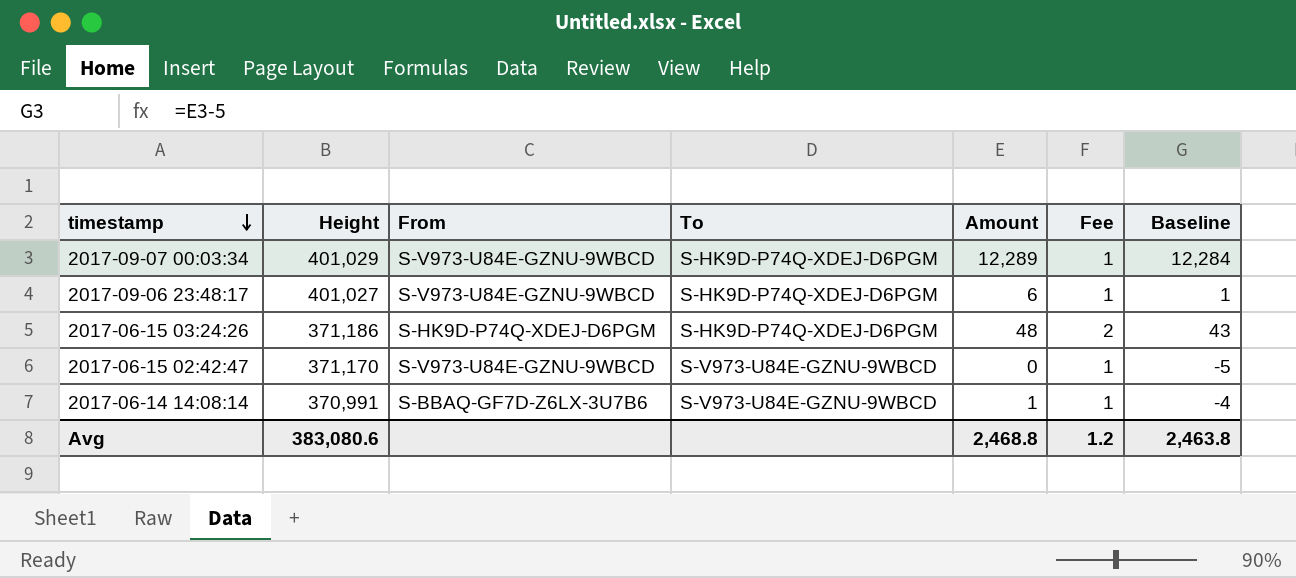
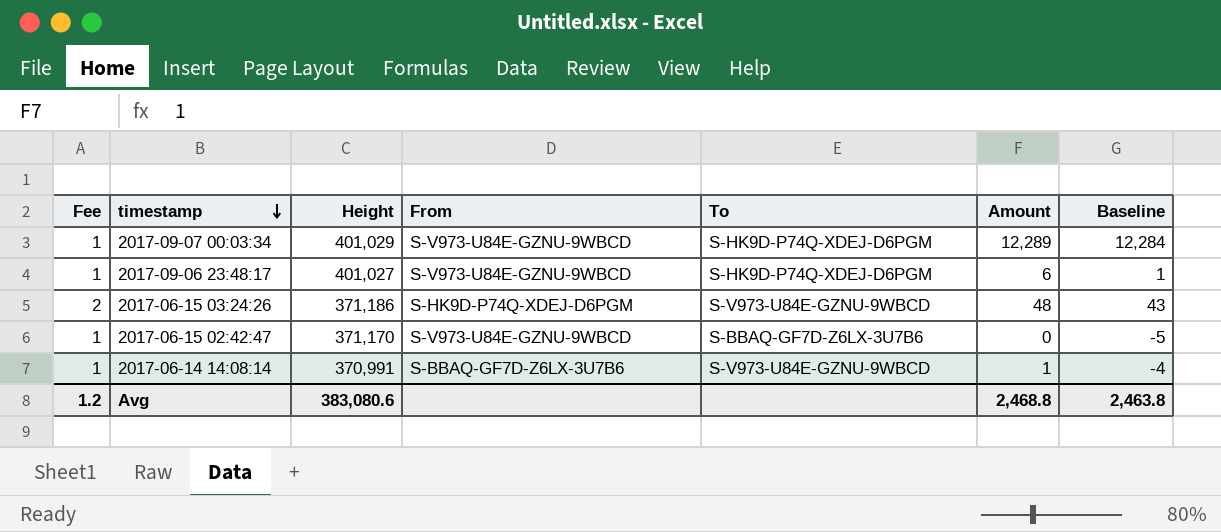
column Fee | position: 6 -> 1
2017-06-15 03:24:26 | To: S-HK9D-P74Q-XDEJ-D6PGM -> S-V973-U84E-GZNU-9WBCD
2017-06-15 02:42:47 | To: S-V973-U84E-GZNU-9WBCD -> S-BBAQ-GF7D-Z6LX-3U7B6

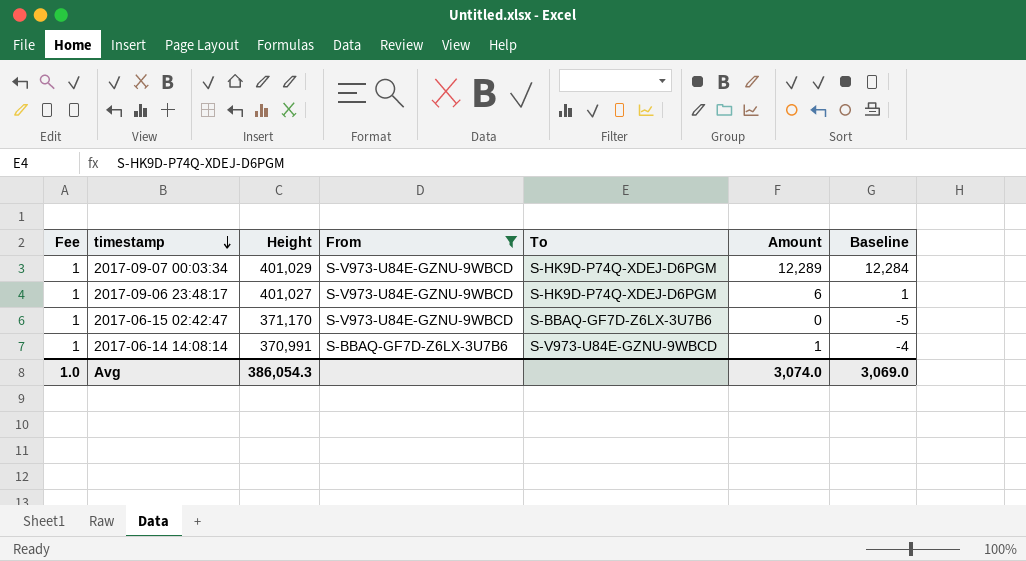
filter: none -> From != S-HK9D-P74Q-XDEJ-D6PGM
Avg | Fee: 1.2 -> 1.0
Avg | Height: 383,080.6 -> 386,054.3
Avg | Amount: 2,468.8 -> 3,074.0
Avg | Baseline: 2,463.8 -> 3,069.0

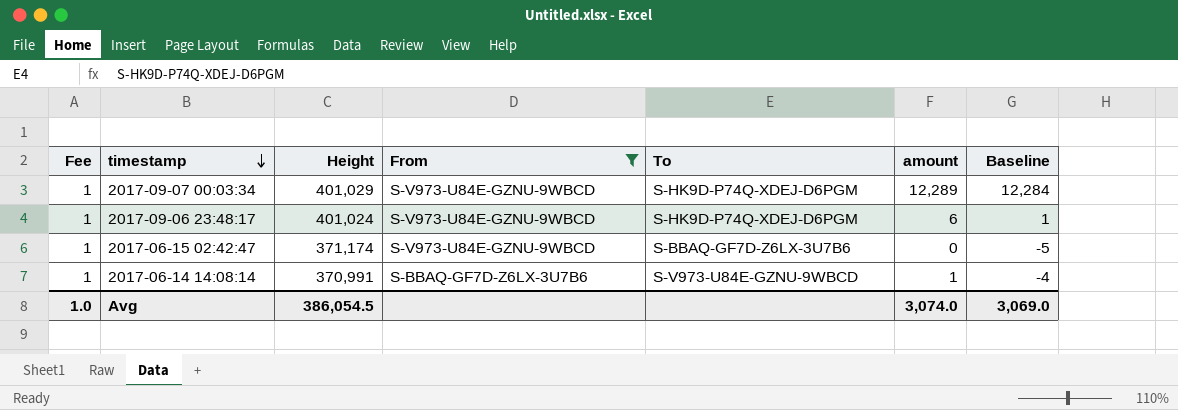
column name: Amount -> amount
2017-09-06 23:48:17 | Height: 401,027 -> 401,024
2017-06-15 02:42:47 | Height: 371,170 -> 371,174
Avg | Height: 386,054.3 -> 386,054.5

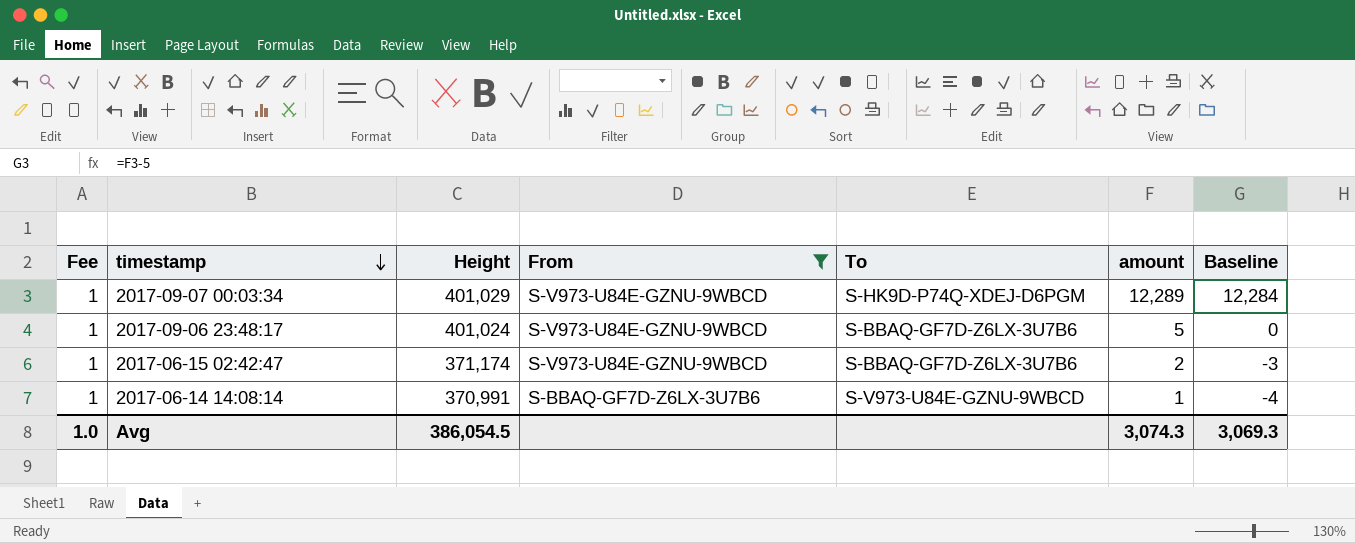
2017-09-06 23:48:17 | To: S-HK9D-P74Q-XDEJ-D6PGM -> S-BBAQ-GF7D-Z6LX-3U7B6
2017-09-06 23:48:17 | amount: 6 -> 5
2017-09-06 23:48:17 | Baseline: 1 -> 0
2017-06-15 02:42:47 | amount: 0 -> 2
2017-06-15 02:42:47 | Baseline: -5 -> -3
Avg | amount: 3,074.0 -> 3,074.3
Avg | Baseline: 3,069.0 -> 3,069.3

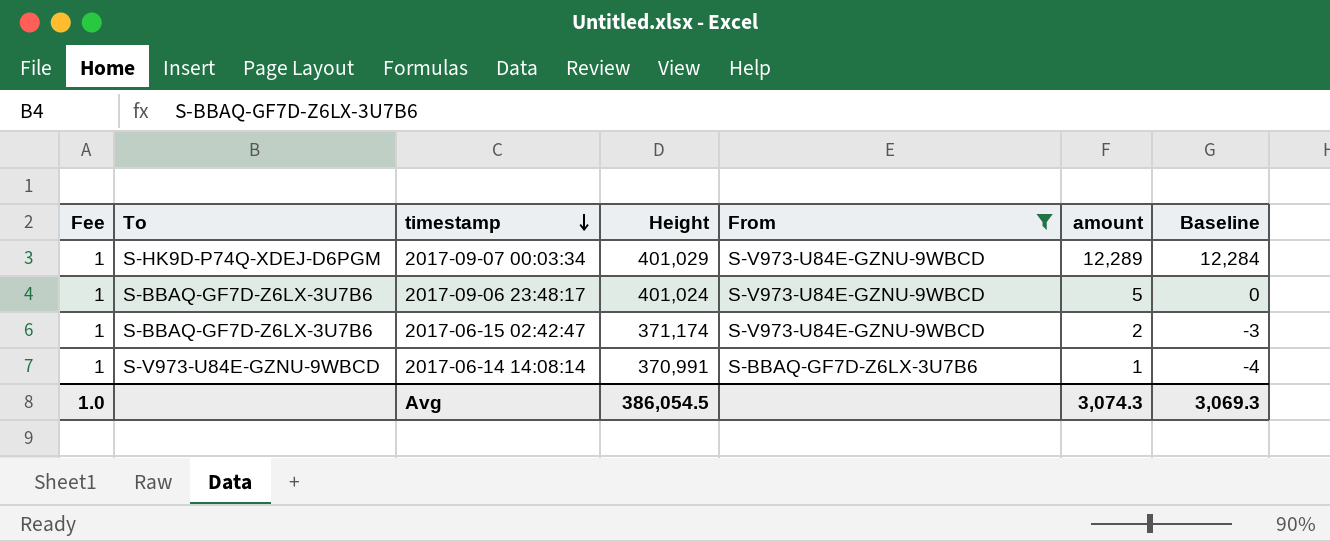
column To | position: 5 -> 2

